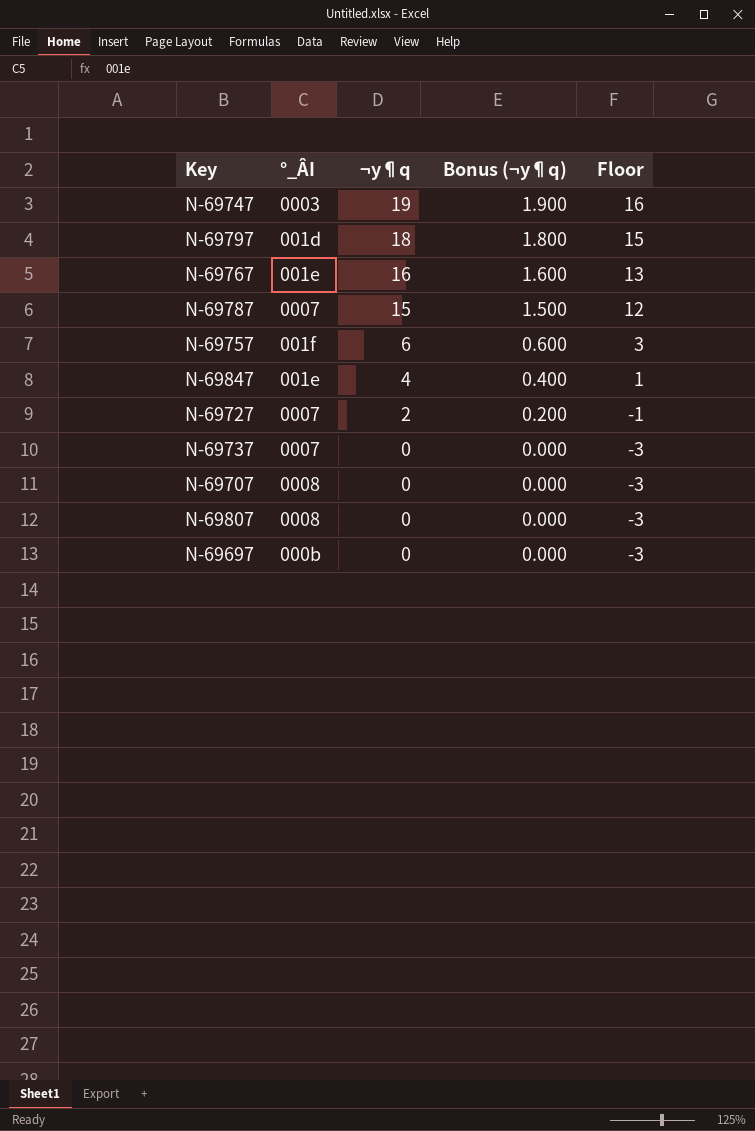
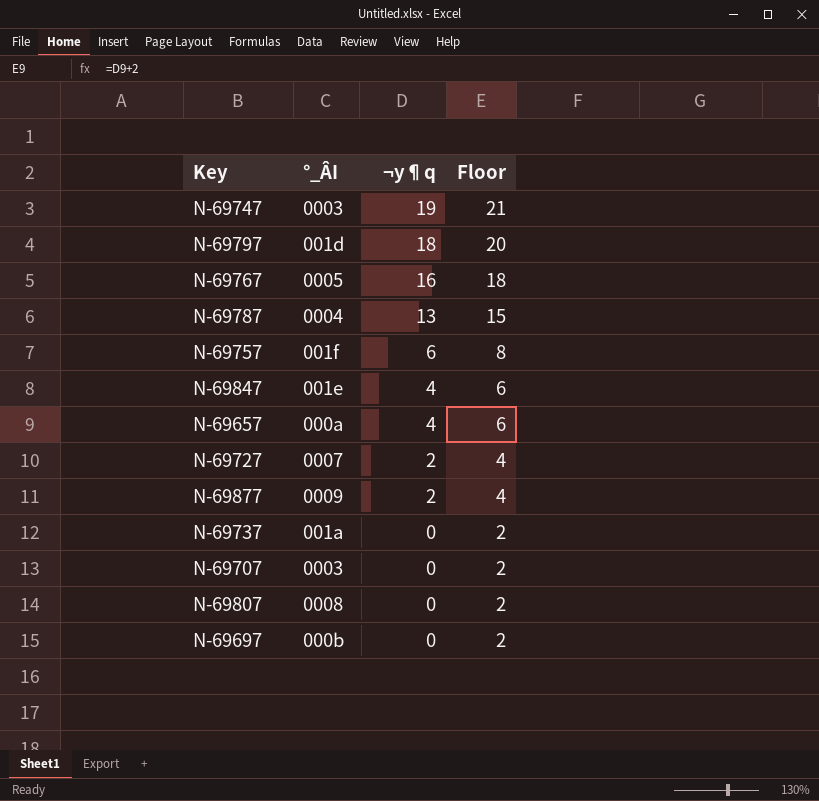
column Bonus (¬y¶q) | formula: [¬y¶q] * 0.1 -> none
column Floor | formula: [¬y¶q] - 3 -> [¬y¶q] + 2
N-69767 | °_ÂI: 001e -> 0005
N-69787 | °_ÂI: 0007 -> 0004
N-69787 | ¬y¶q: 15 -> 13
row N-69657: none -> 000a | 4 | 6
row N-69877: none -> 0009 | 2 | 4
N-69737 | °_ÂI: 0007 -> 001a
N-69707 | °_ÂI: 0008 -> 0003

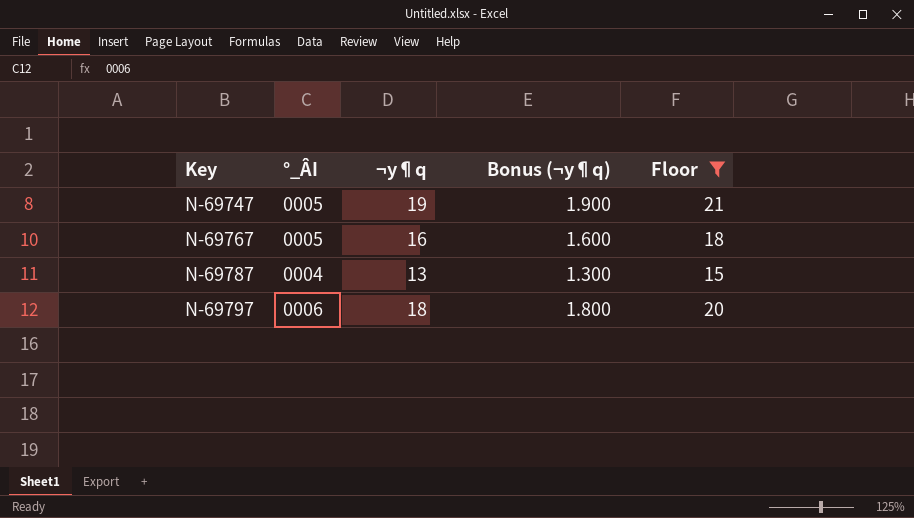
filter: none -> Floor >= 15
row order: ¬y¶q descending -> Key ascending
column Bonus (¬y¶q) | formula: none -> [¬y¶q] * 0.1
N-69747 | °_ÂI: 0003 -> 0005
N-69797 | °_ÂI: 001d -> 0006

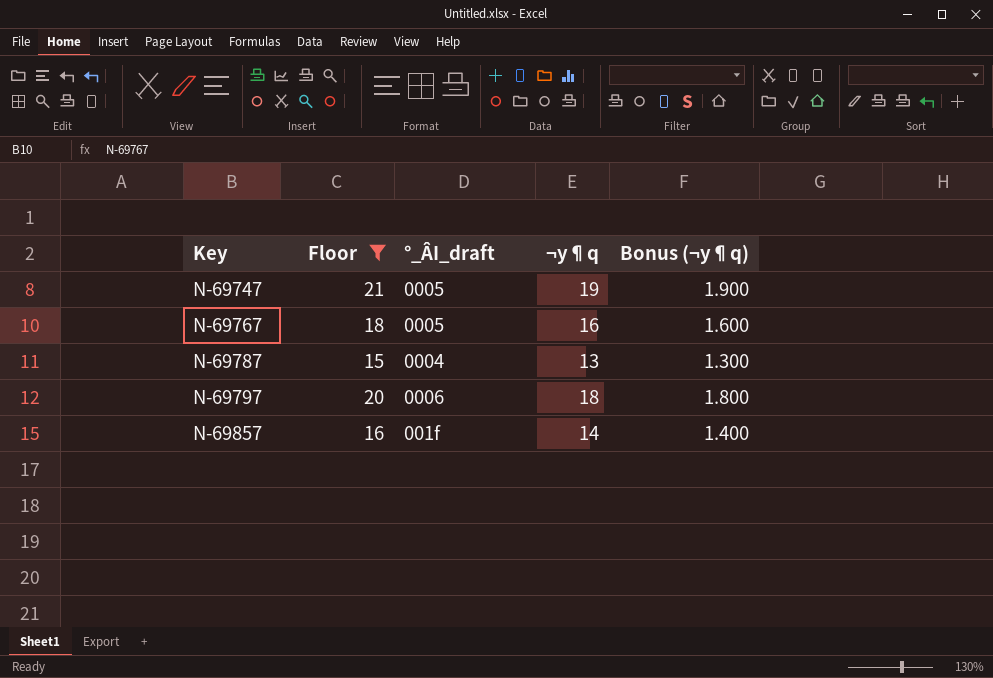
column Floor | position: 5 -> 2
column name: °_ÂI -> °_ÂI_draft
row N-69857: none -> 16 | 001f | 14 | 1.400

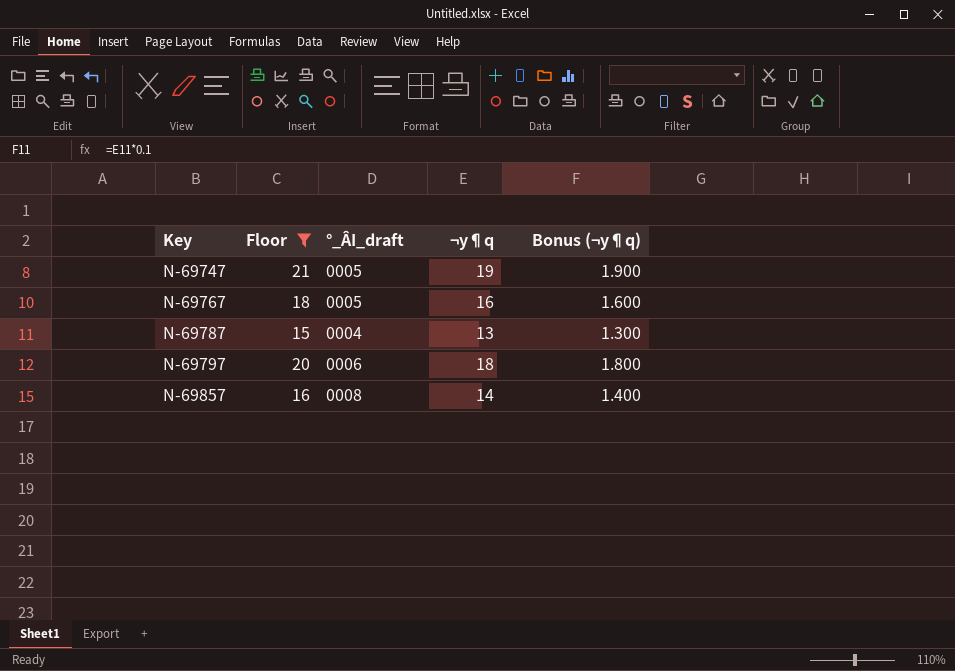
N-69857 | °_ÂI_draft: 001f -> 0008

